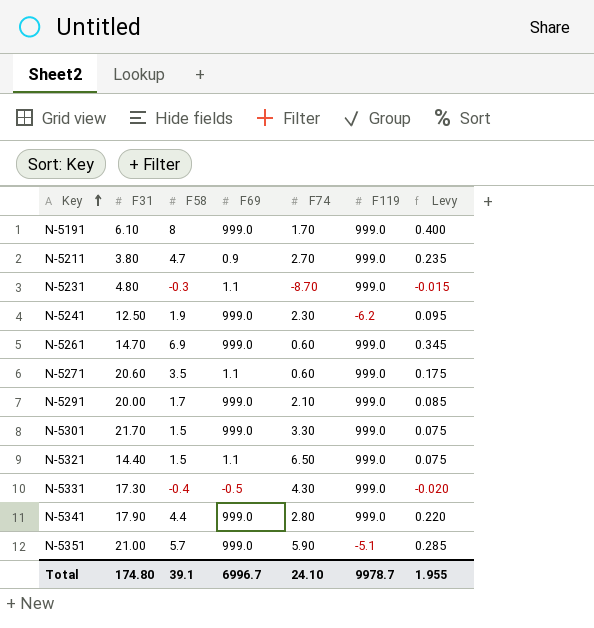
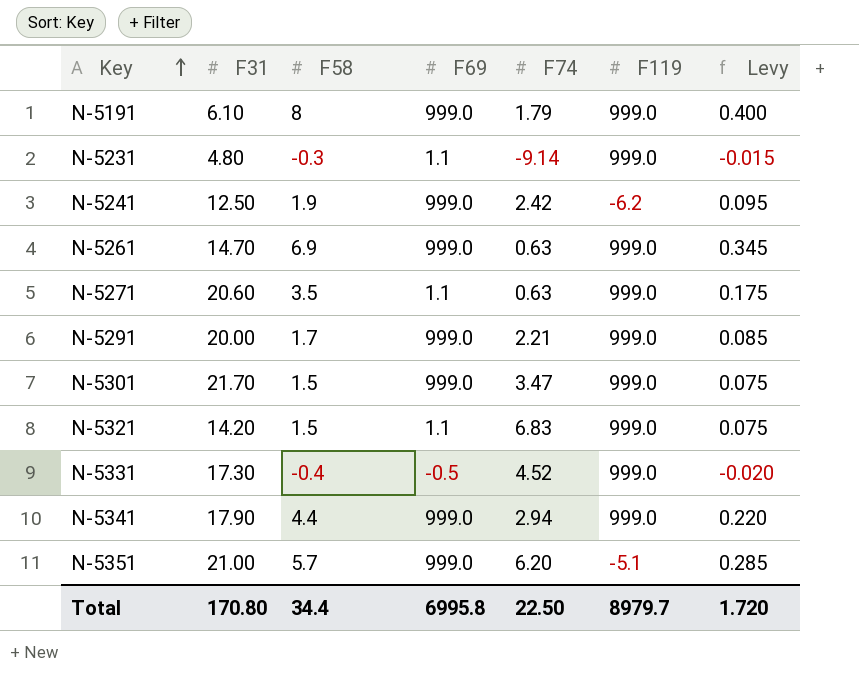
row N-5211: 3.80 | 4.7 | 0.9 | 2.70 | 999.0 | 0.235 -> none
N-5191 | F74: 1.70 -> 1.79
N-5231 | F74: -8.70 -> -9.14
N-5241 | F74: 2.30 -> 2.42
N-5261 | F74: 0.60 -> 0.63
N-5271 | F74: 0.60 -> 0.63
N-5291 | F74: 2.10 -> 2.21
N-5301 | F74: 3.30 -> 3.47
N-5321 | F31: 14.40 -> 14.20
N-5321 | F74: 6.50 -> 6.83
N-5331 | F74: 4.30 -> 4.52
N-5341 | F74: 2.80 -> 2.94
N-5351 | F74: 5.90 -> 6.20
Total | F31: 174.80 -> 170.80
Total | F58: 39.1 -> 34.4
Total | F69: 6996.7 -> 6995.8
Total | F74: 24.10 -> 22.50
Total | F119: 9978.7 -> 8979.7
Total | Levy: 1.955 -> 1.720

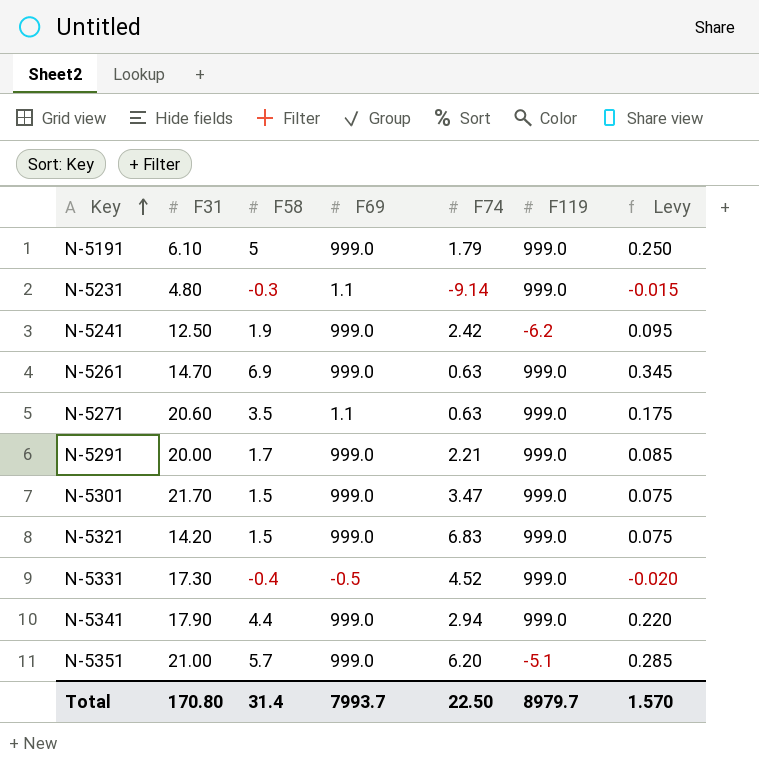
N-5191 | F58: 8 -> 5
N-5191 | Levy: 0.400 -> 0.250
N-5321 | F69: 1.1 -> 999.0
Total | F58: 34.4 -> 31.4
Total | F69: 6995.8 -> 7993.7
Total | Levy: 1.720 -> 1.570

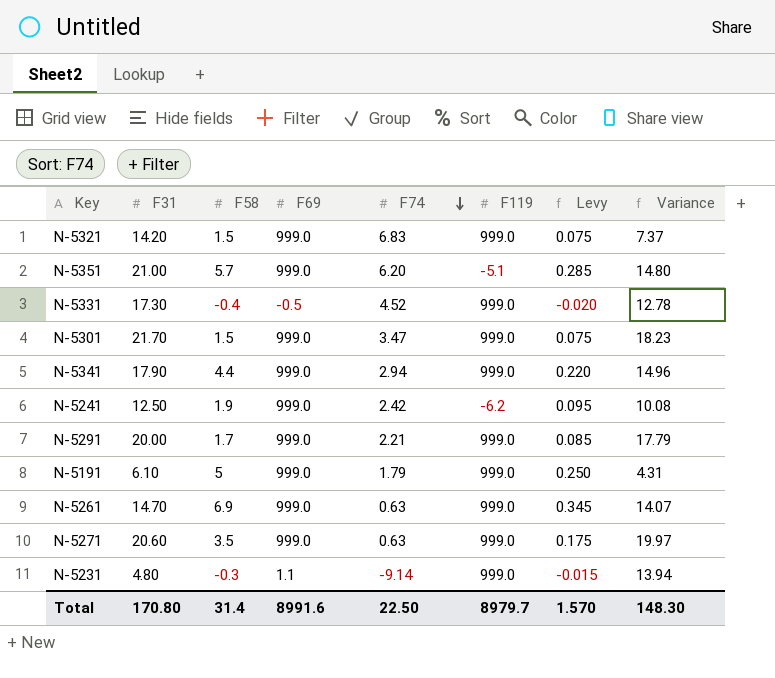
row order: Key ascending -> F74 descending
column Variance | formula: none -> [F31] - [F74]
N-5271 | F69: 1.1 -> 999.0
Total | F69: 7993.7 -> 8991.6

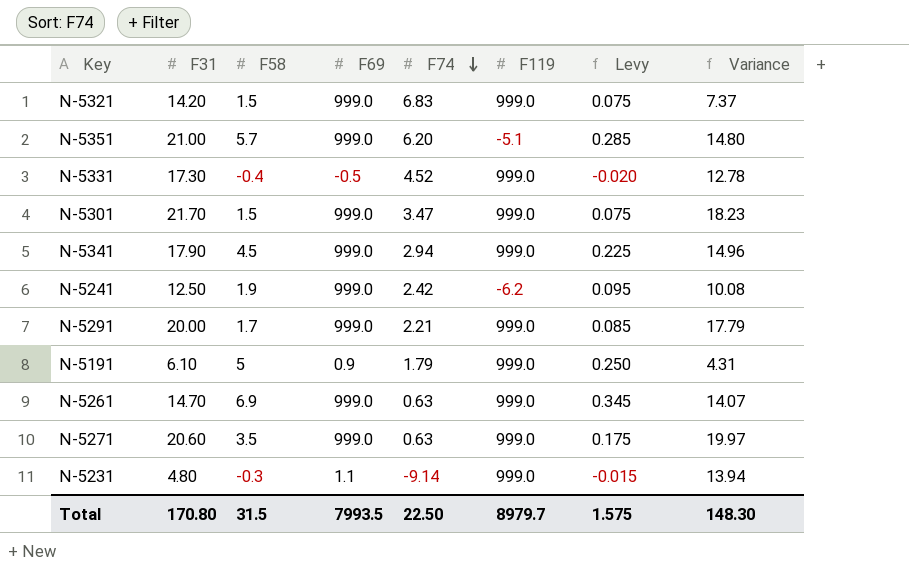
N-5341 | F58: 4.4 -> 4.5
N-5341 | Levy: 0.220 -> 0.225
N-5191 | F69: 999.0 -> 0.9
Total | F58: 31.4 -> 31.5
Total | F69: 8991.6 -> 7993.5
Total | Levy: 1.570 -> 1.575

